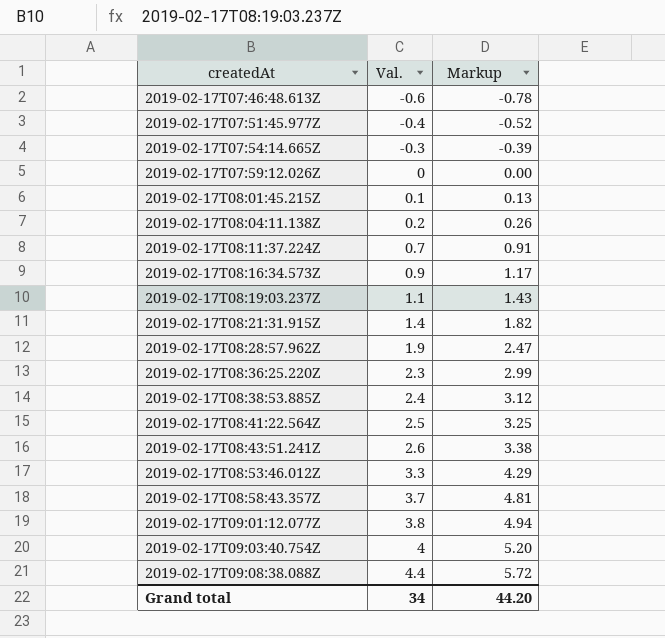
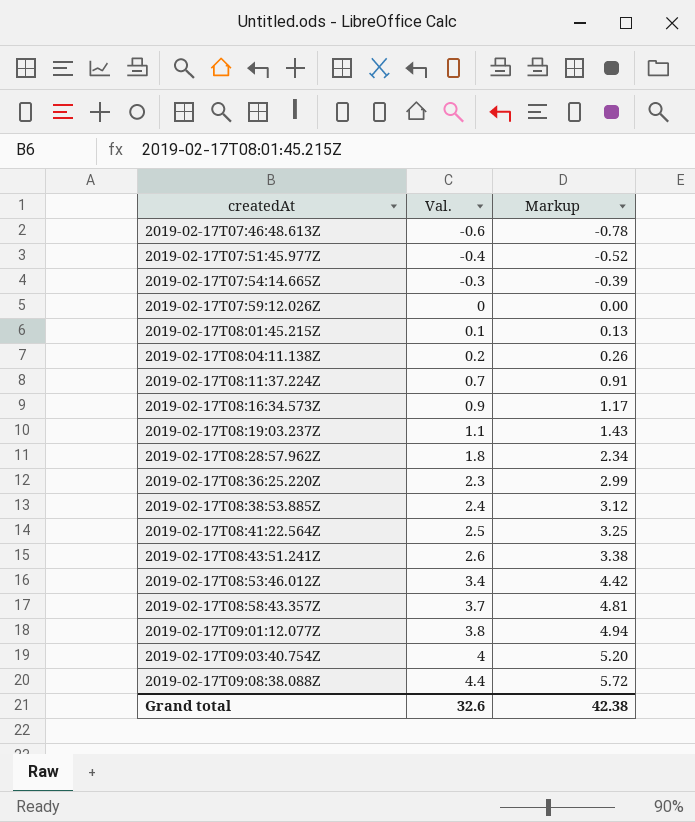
row 2019-02-17T08:21:31.915Z: 1.4 | 1.82 -> none
2019-02-17T08:28:57.962Z | Val.: 1.9 -> 1.8
2019-02-17T08:28:57.962Z | Markup: 2.47 -> 2.34
2019-02-17T08:53:46.012Z | Val.: 3.3 -> 3.4
2019-02-17T08:53:46.012Z | Markup: 4.29 -> 4.42
Grand total | Val.: 34 -> 32.6
Grand total | Markup: 44.20 -> 42.38

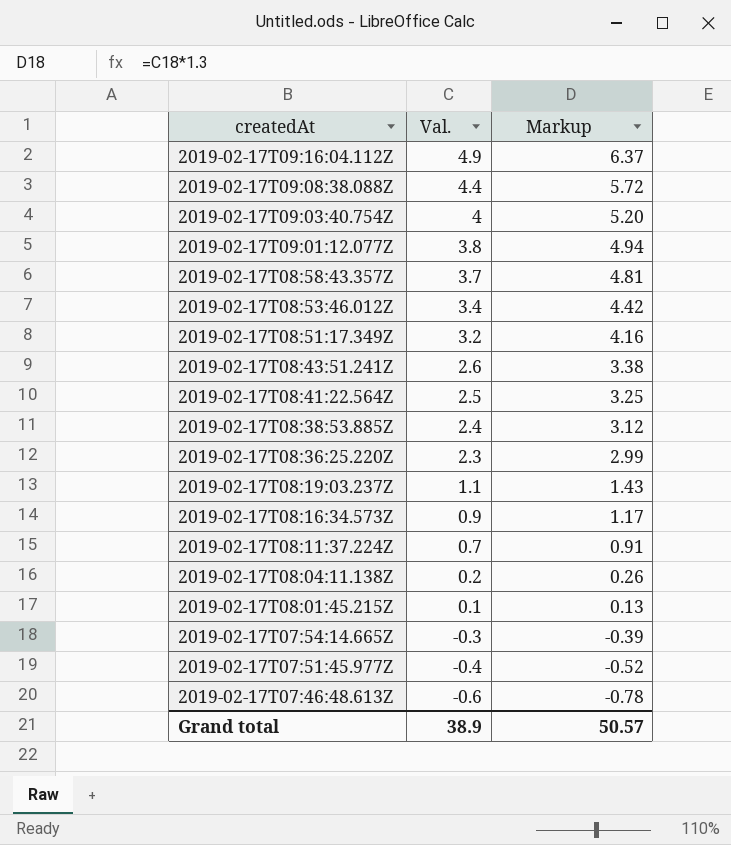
row order: createdAt ascending -> createdAt descending
row 2019-02-17T07:59:12.026Z: 0 | 0.00 -> none
row 2019-02-17T08:28:57.962Z: 1.8 | 2.34 -> none
row 2019-02-17T09:16:04.112Z: none -> 4.9 | 6.37
row 2019-02-17T08:51:17.349Z: none -> 3.2 | 4.16
Grand total | Val.: 32.6 -> 38.9
Grand total | Markup: 42.38 -> 50.57

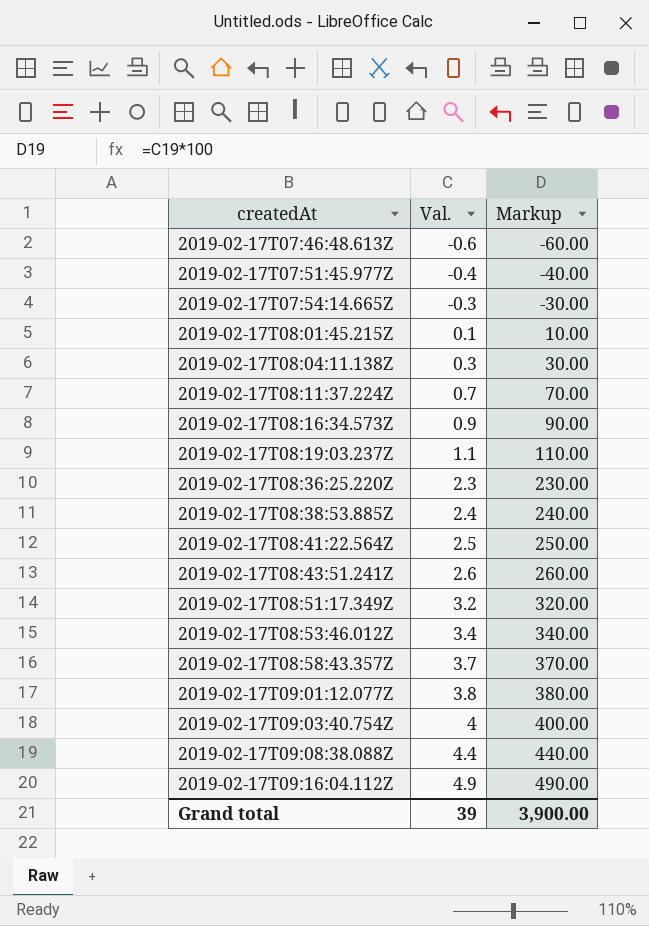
row order: createdAt descending -> createdAt ascending
column Markup | formula: [Val.] * 1.3 -> [Val.] * 100
2019-02-17T08:04:11.138Z | Val.: 0.2 -> 0.3
Grand total | Val.: 38.9 -> 39
Grand total | Markup: 50.57 -> 3,900.00

